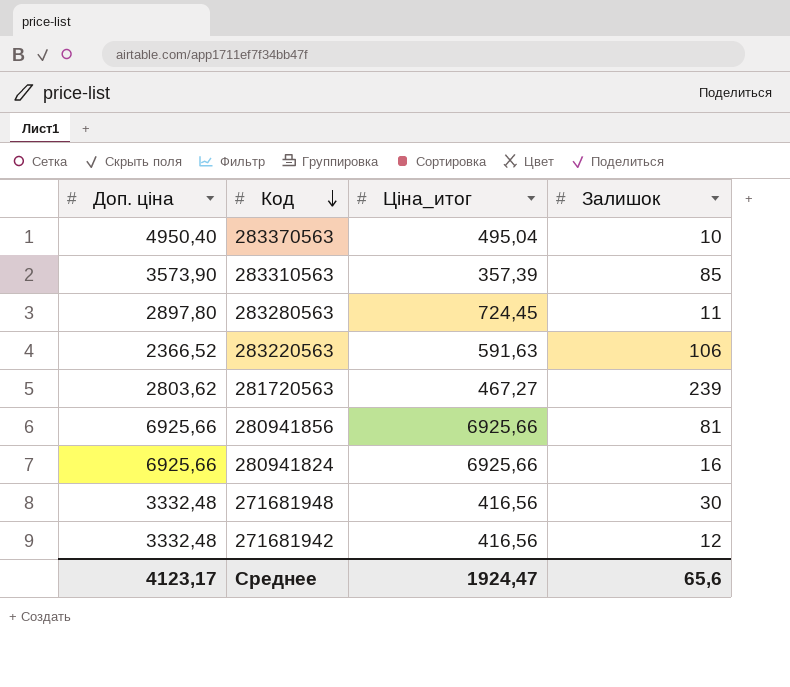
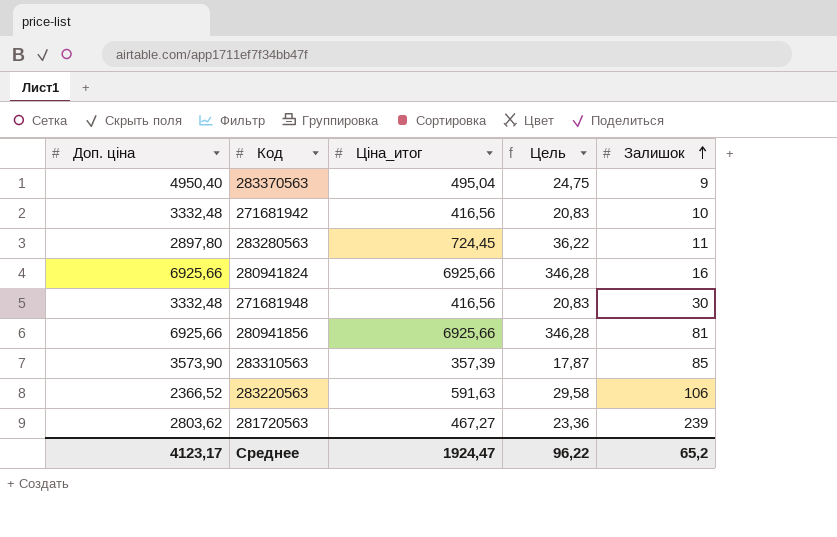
row order: Код descending -> Залишок ascending
column Цель | formula: none -> [Ціна_итог] * 0,05
283370563 | Залишок: 10 -> 9
271681942 | Залишок: 12 -> 10
Среднее | Залишок: 65,6 -> 65,2

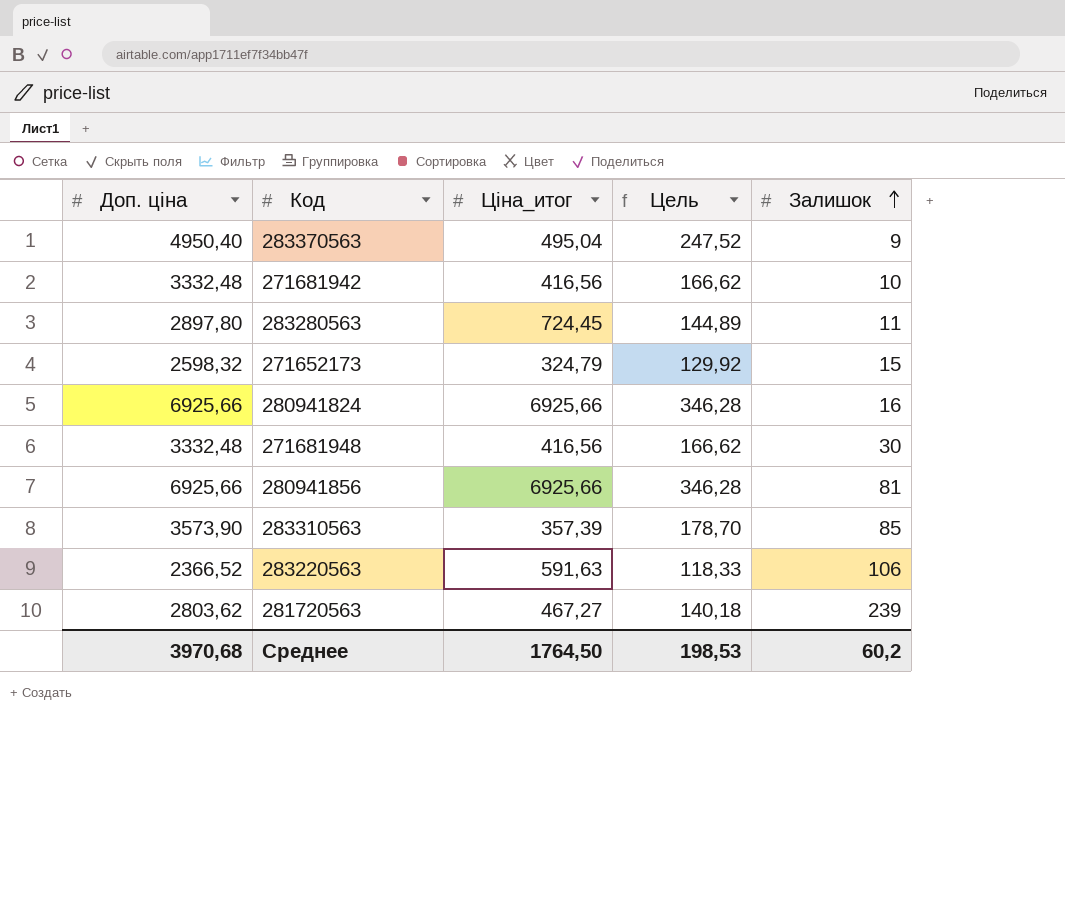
column Цель | formula: [Ціна_итог] * 0,05 -> [Доп. ціна] * 0,05
row 271652173: none -> 2598,32 | 324,79 | 129,92 | 15
Среднее | Доп. ціна: 4123,17 -> 3970,68
Среднее | Ціна_итог: 1924,47 -> 1764,50
Среднее | Цель: 96,22 -> 198,53
Среднее | Залишок: 65,2 -> 60,2

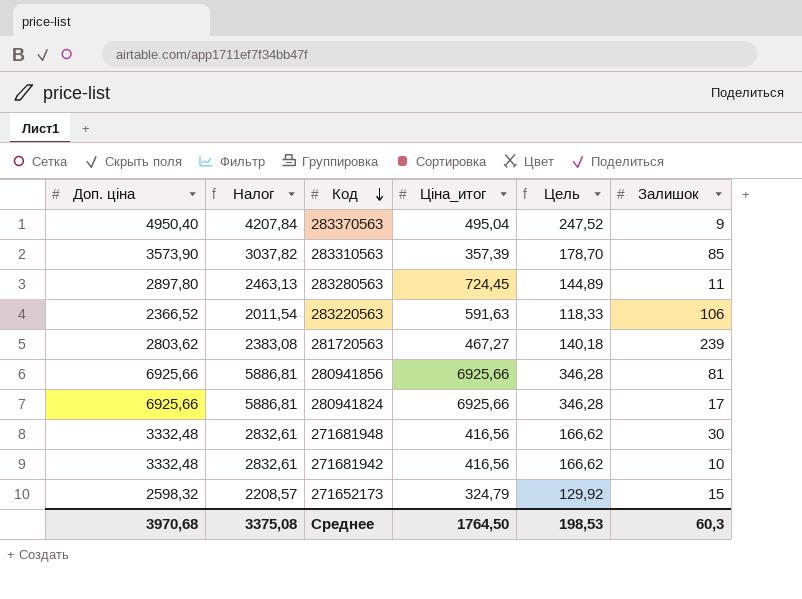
row order: Залишок ascending -> Код descending
column Налог | formula: none -> [Доп. ціна] * 0,85
280941824 | Залишок: 16 -> 17
Среднее | Залишок: 60,2 -> 60,3

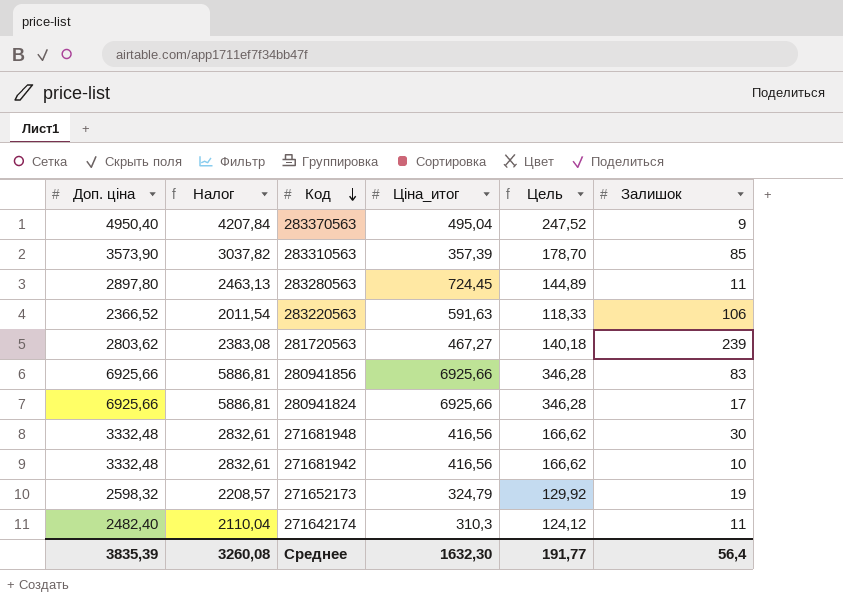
280941856 | Залишок: 81 -> 83
271652173 | Залишок: 15 -> 19
row 271642174: none -> 2482,40 | 2110,04 | 310,3 | 124,12 | 11
Среднее | Доп. ціна: 3970,68 -> 3835,39
Среднее | Налог: 3375,08 -> 3260,08
Среднее | Ціна_итог: 1764,50 -> 1632,30
Среднее | Цель: 198,53 -> 191,77
Среднее | Залишок: 60,3 -> 56,4

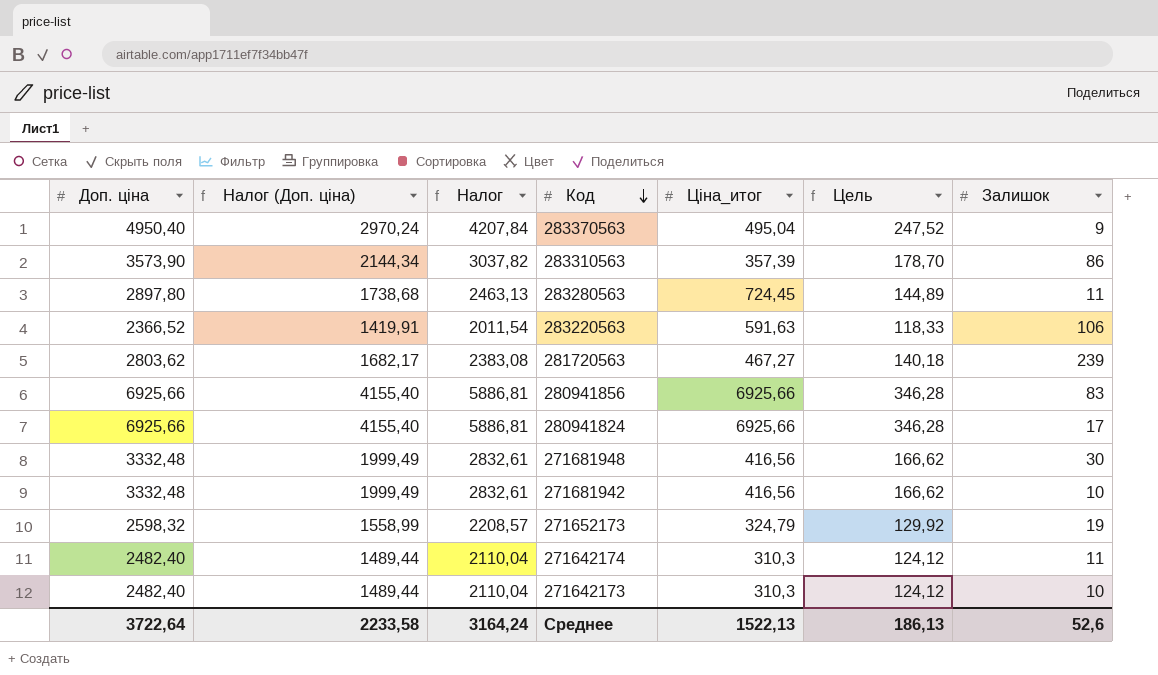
column Налог (Доп. ціна) | formula: none -> [Доп. ціна] * 0,6
283310563 | Залишок: 85 -> 86
row 271642173: none -> 2482,40 | 1489,44 | 2110,04 | 310,3 | 124,12 | 10
Среднее | Доп. ціна: 3835,39 -> 3722,64
Среднее | Налог: 3260,08 -> 3164,24
Среднее | Ціна_итог: 1632,30 -> 1522,13
Среднее | Цель: 191,77 -> 186,13
Среднее | Залишок: 56,4 -> 52,6

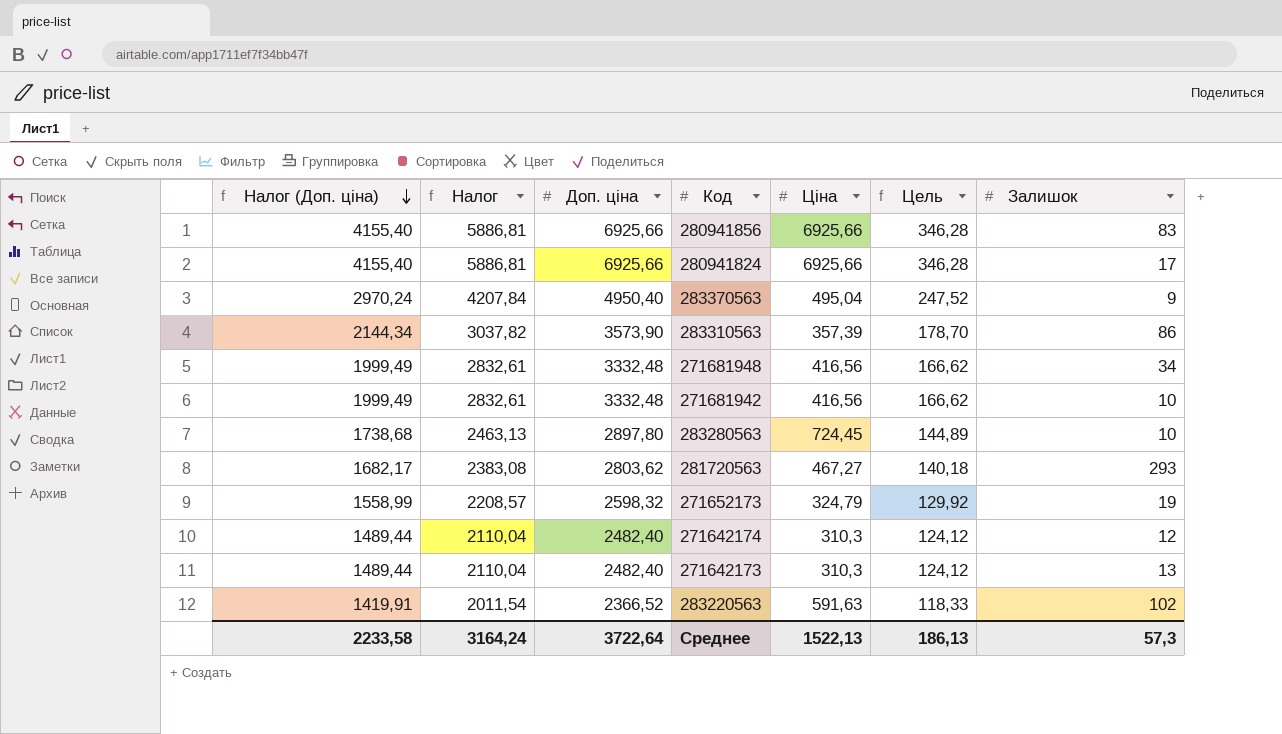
row order: Код descending -> Налог (Доп. ціна) descending
column Доп. ціна | position: 1 -> 3
column name: Ціна_итог -> Ціна
271681948 | Залишок: 30 -> 34
283280563 | Залишок: 11 -> 10
281720563 | Залишок: 239 -> 293
271642174 | Залишок: 11 -> 12
271642173 | Залишок: 10 -> 13
283220563 | Залишок: 106 -> 102
Среднее | Залишок: 52,6 -> 57,3

